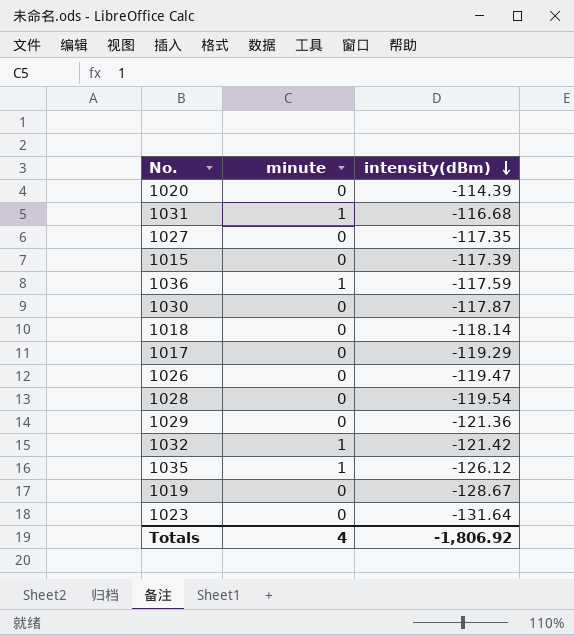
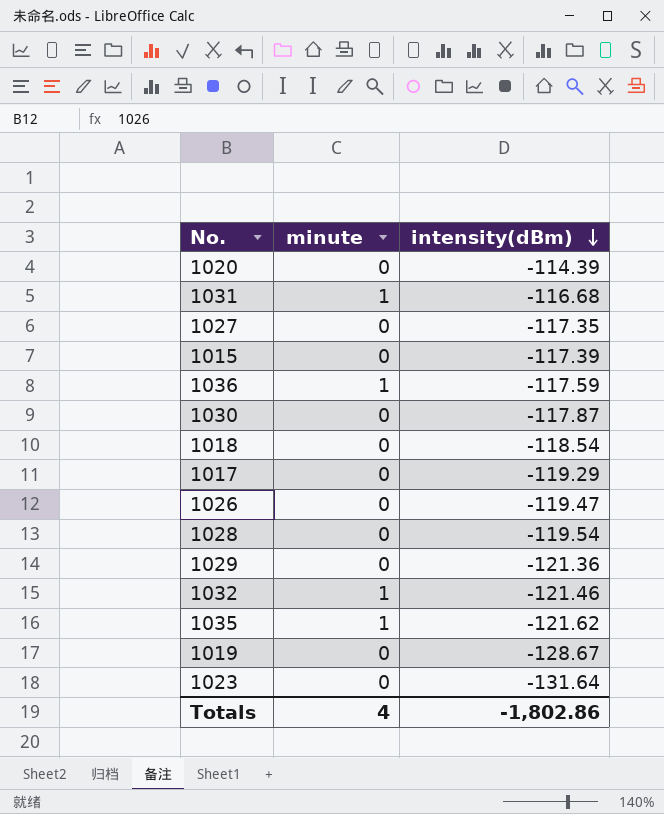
1018 | intensity(dBm): -118.14 -> -118.54
1032 | intensity(dBm): -121.42 -> -121.46
1035 | intensity(dBm): -126.12 -> -121.62
Totals | intensity(dBm): -1,806.92 -> -1,802.86

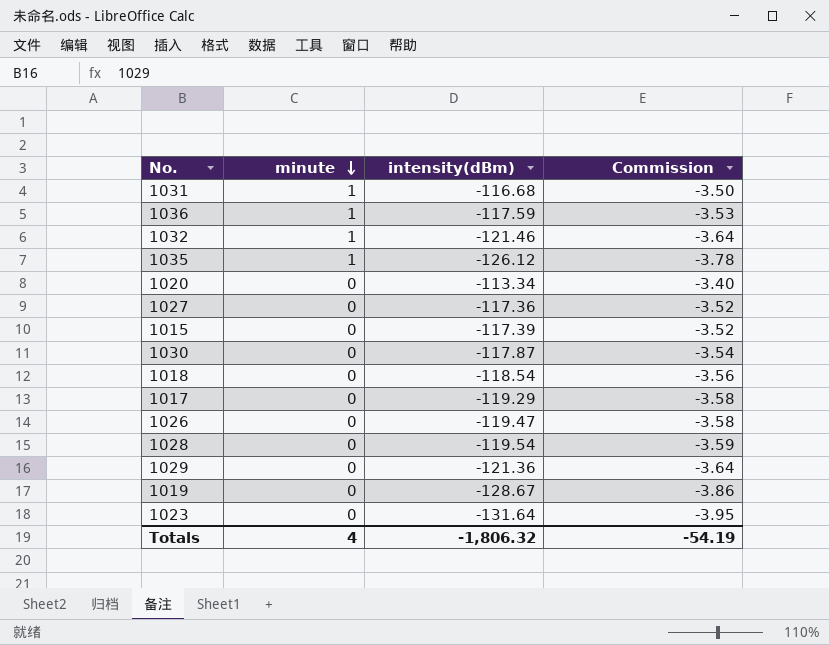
row order: intensity(dBm) descending -> minute descending
column Commission | formula: none -> [intensity(dBm)] * 0.03
1035 | intensity(dBm): -121.62 -> -126.12
1020 | intensity(dBm): -114.39 -> -113.34
1027 | intensity(dBm): -117.35 -> -117.36
Totals | intensity(dBm): -1,802.86 -> -1,806.32

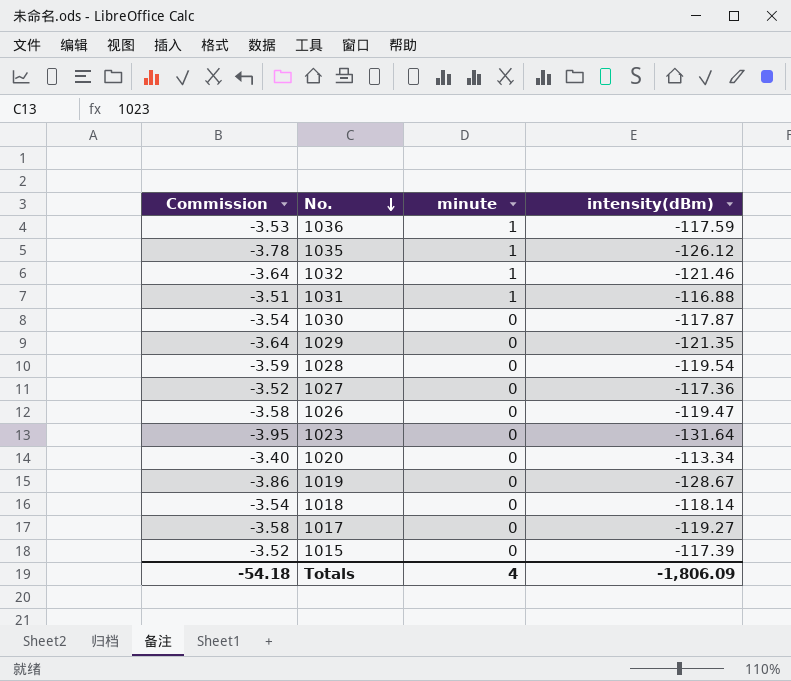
row order: minute descending -> No. descending
column Commission | position: 4 -> 1
1031 | Commission: -3.50 -> -3.51
1031 | intensity(dBm): -116.68 -> -116.88
1029 | intensity(dBm): -121.36 -> -121.35
1018 | Commission: -3.56 -> -3.54
1018 | intensity(dBm): -118.54 -> -118.14
1017 | intensity(dBm): -119.29 -> -119.27
Totals | Commission: -54.19 -> -54.18
Totals | intensity(dBm): -1,806.32 -> -1,806.09

